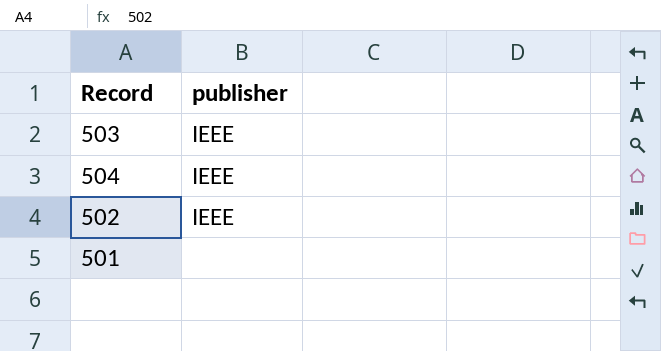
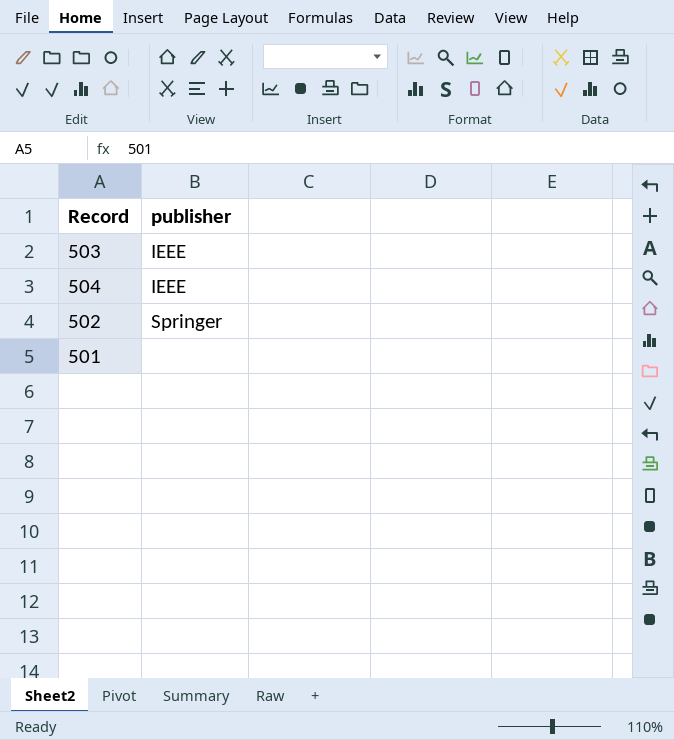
502 | publisher: IEEE -> Springer

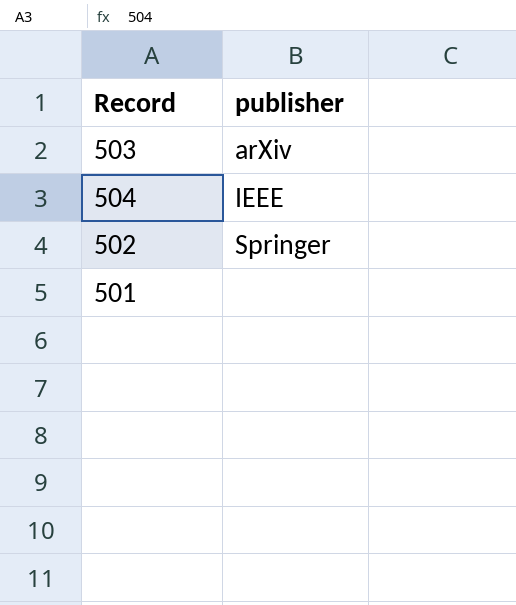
503 | publisher: IEEE -> arXiv

